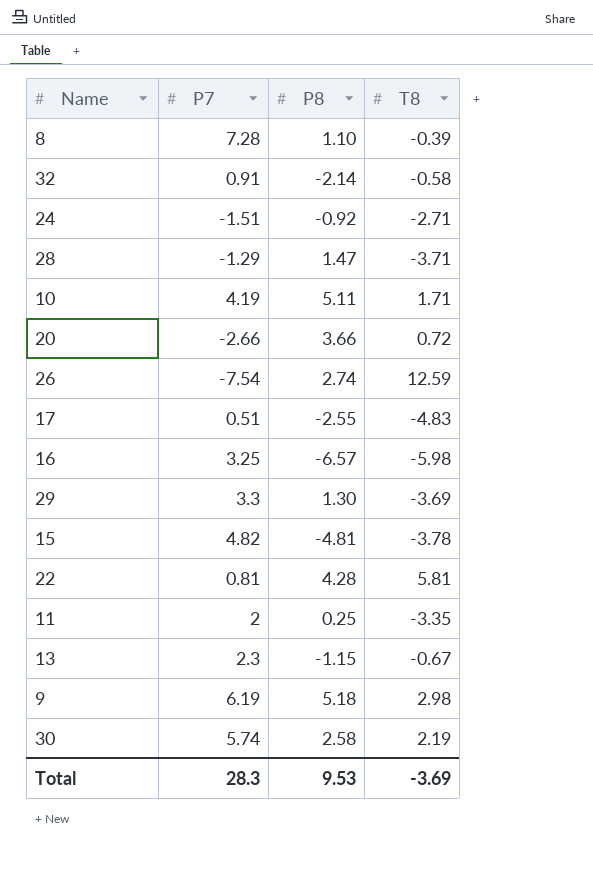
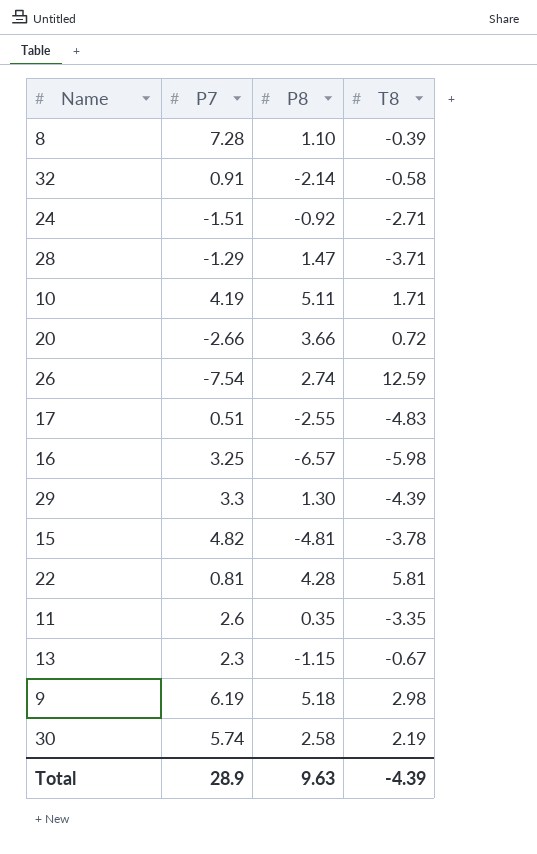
29 | T8: -3.69 -> -4.39
11 | P7: 2 -> 2.6
11 | P8: 0.25 -> 0.35
Total | P7: 28.3 -> 28.9
Total | P8: 9.53 -> 9.63
Total | T8: -3.69 -> -4.39

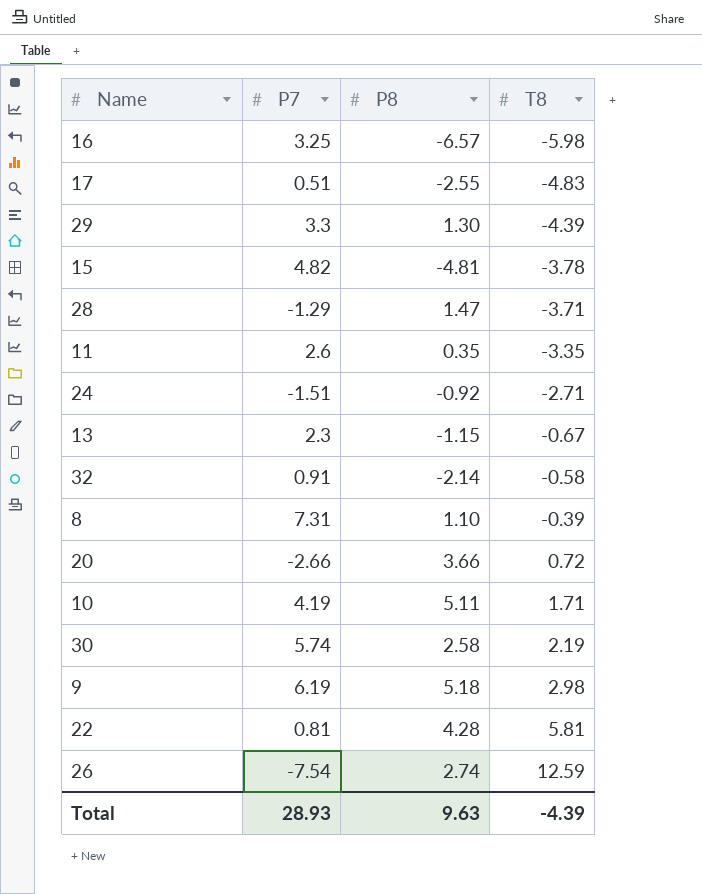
row order: none -> T8 ascending
8 | P7: 7.28 -> 7.31
Total | P7: 28.9 -> 28.93

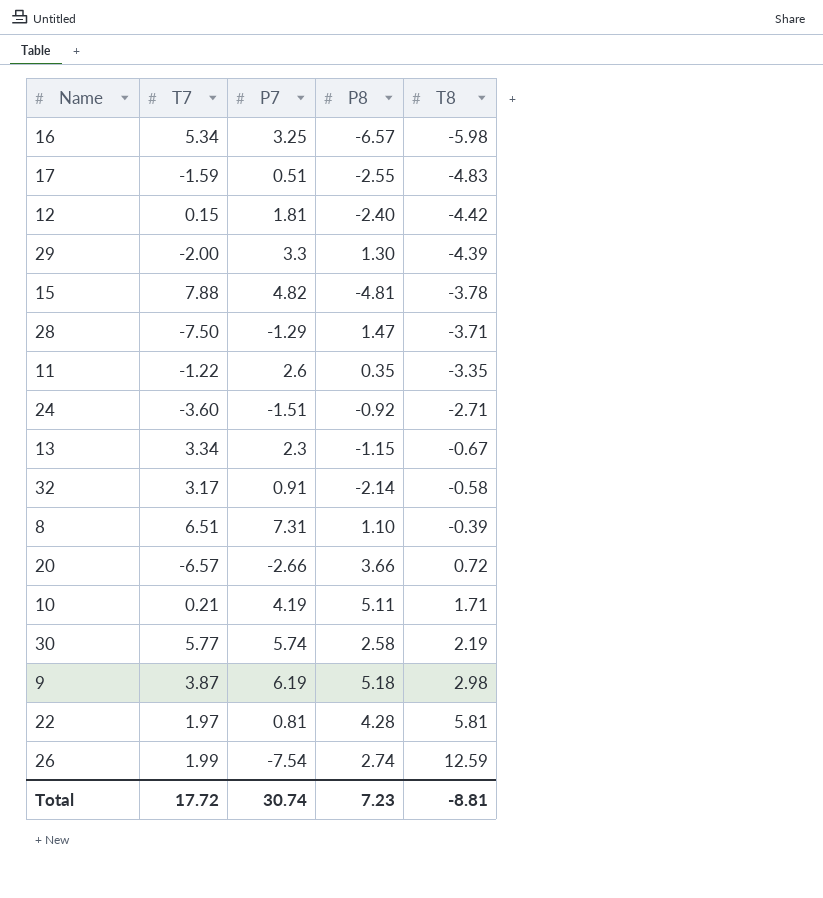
column T7 | position: none -> 2
row 12: none -> 0.15 | 1.81 | -2.40 | -4.42
Total | P7: 28.93 -> 30.74
Total | P8: 9.63 -> 7.23
Total | T8: -4.39 -> -8.81

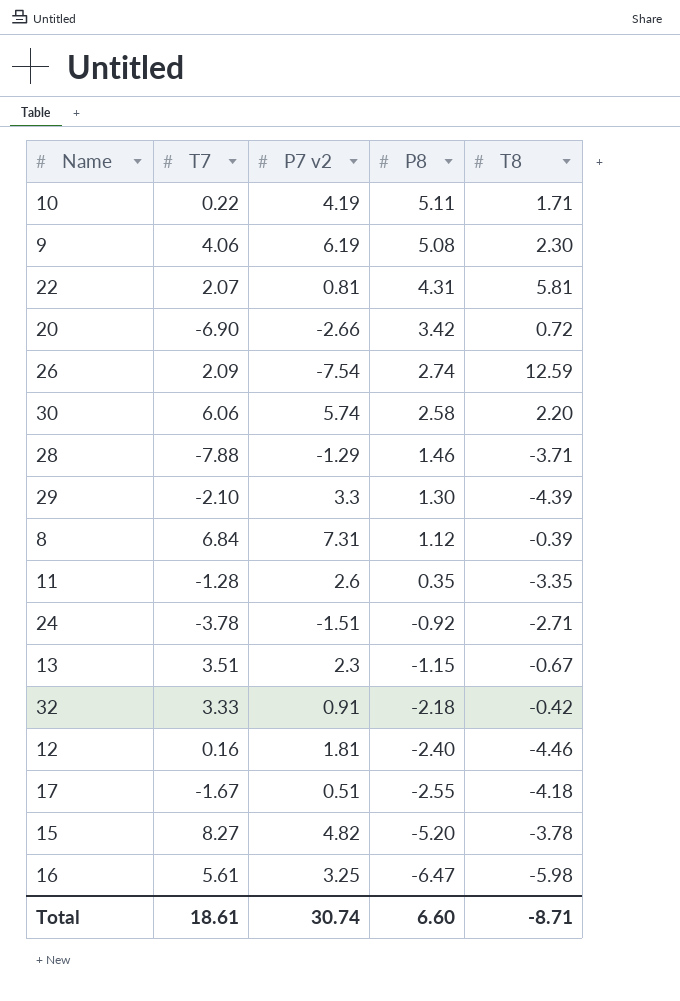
row order: T8 ascending -> P8 descending
column name: P7 -> P7 v2
10 | T7: 0.21 -> 0.22
9 | T7: 3.87 -> 4.06
9 | P8: 5.18 -> 5.08
9 | T8: 2.98 -> 2.30
22 | T7: 1.97 -> 2.07
22 | P8: 4.28 -> 4.31
20 | T7: -6.57 -> -6.90
20 | P8: 3.66 -> 3.42
26 | T7: 1.99 -> 2.09
30 | T7: 5.77 -> 6.06
30 | T8: 2.19 -> 2.20
28 | T7: -7.50 -> -7.88
28 | P8: 1.47 -> 1.46
29 | T7: -2.00 -> -2.10
8 | T7: 6.51 -> 6.84
8 | P8: 1.10 -> 1.12
11 | T7: -1.22 -> -1.28
24 | T7: -3.60 -> -3.78
13 | T7: 3.34 -> 3.51
32 | T7: 3.17 -> 3.33
32 | P8: -2.14 -> -2.18
32 | T8: -0.58 -> -0.42
12 | T7: 0.15 -> 0.16
12 | T8: -4.42 -> -4.46
17 | T7: -1.59 -> -1.67
17 | T8: -4.83 -> -4.18
15 | T7: 7.88 -> 8.27
15 | P8: -4.81 -> -5.20
16 | T7: 5.34 -> 5.61
16 | P8: -6.57 -> -6.47
Total | T7: 17.72 -> 18.61
Total | P8: 7.23 -> 6.60
Total | T8: -8.81 -> -8.71

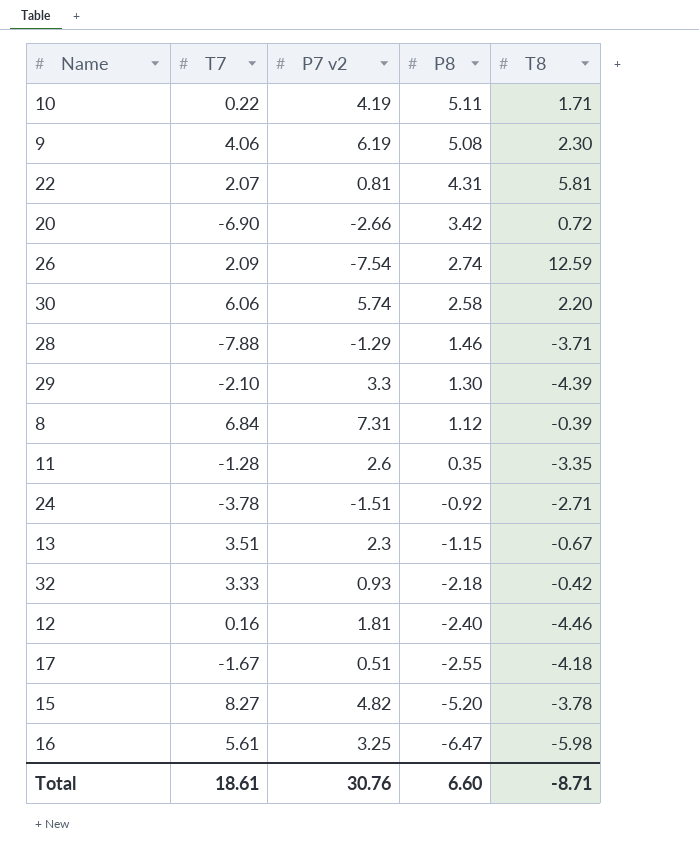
32 | P7 v2: 0.91 -> 0.93
Total | P7 v2: 30.74 -> 30.76

